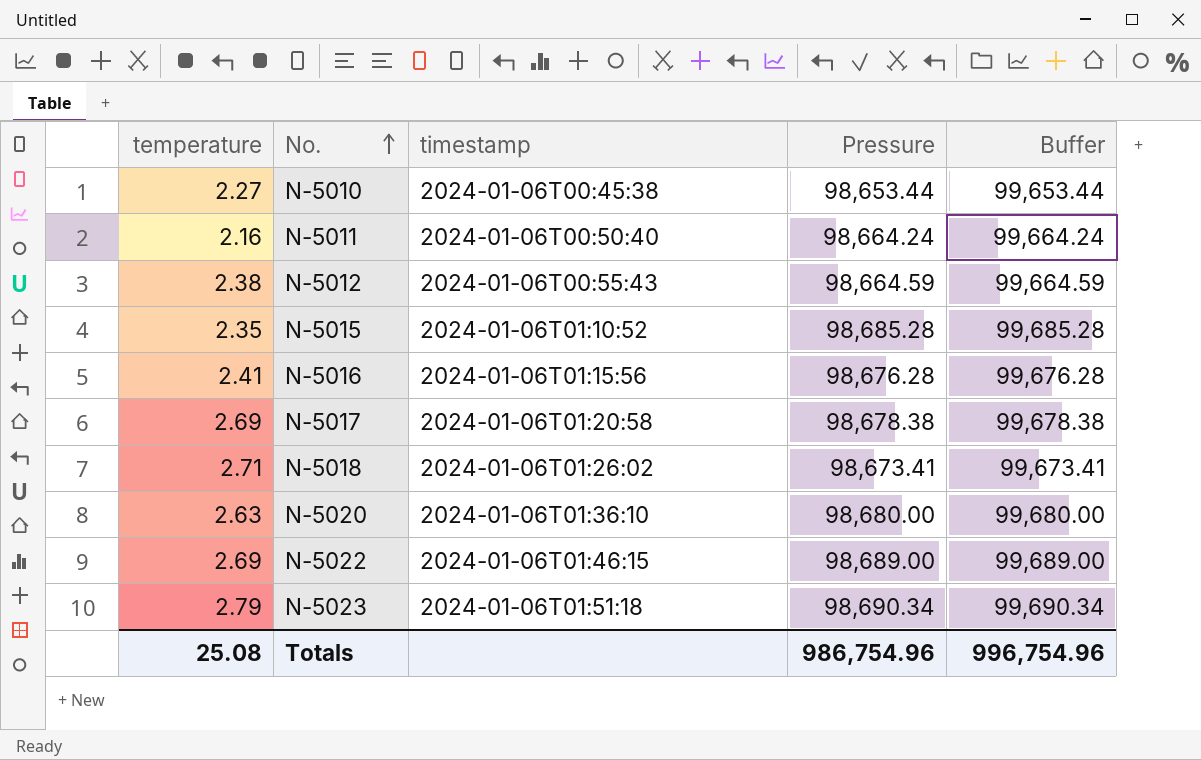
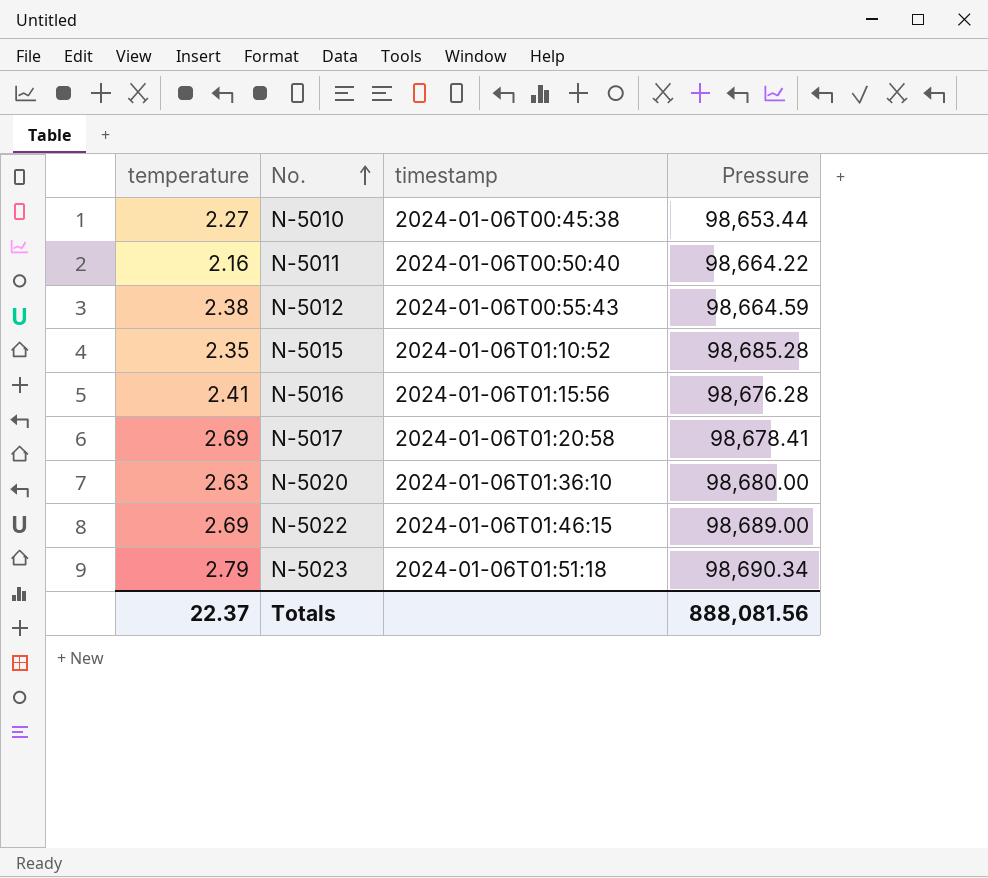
column Buffer | formula: [Pressure] + 1000 -> none
row N-5018: 2.71 | 2024-01-06T01:26:02 | 98,673.41 | 99,673.41 -> none
N-5011 | Pressure: 98,664.24 -> 98,664.22
N-5017 | Pressure: 98,678.38 -> 98,678.41
Totals | temperature: 25.08 -> 22.37
Totals | Pressure: 986,754.96 -> 888,081.56

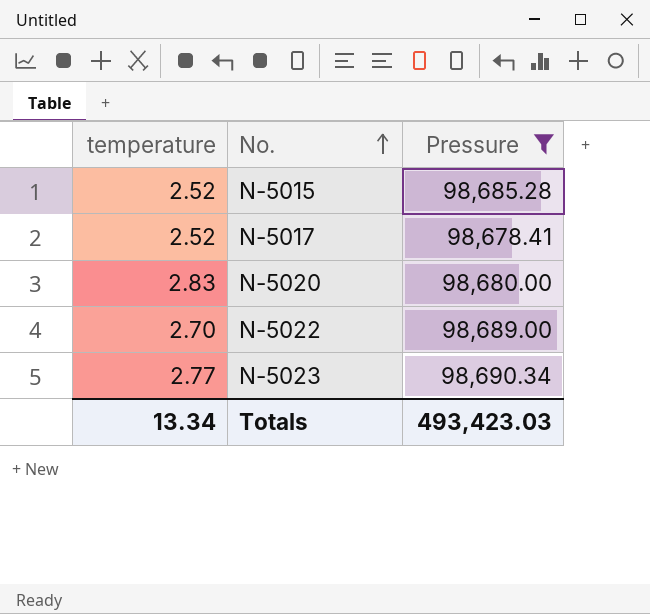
filter: none -> Pressure >= 98,678.41
column timestamp | position: 3 -> none
N-5015 | temperature: 2.35 -> 2.52
N-5017 | temperature: 2.69 -> 2.52
N-5020 | temperature: 2.63 -> 2.83
N-5022 | temperature: 2.69 -> 2.70
N-5023 | temperature: 2.79 -> 2.77
Totals | temperature: 22.37 -> 13.34
Totals | Pressure: 888,081.56 -> 493,423.03

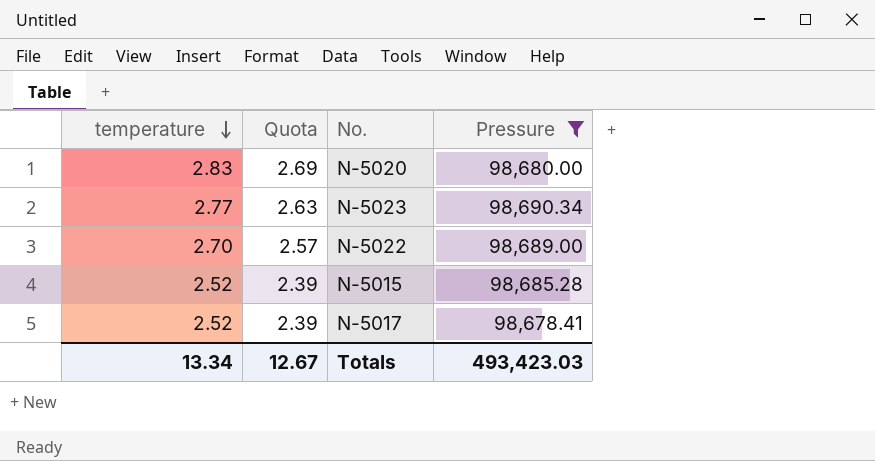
row order: No. ascending -> temperature descending
column Quota | formula: none -> [temperature] * 0.95

